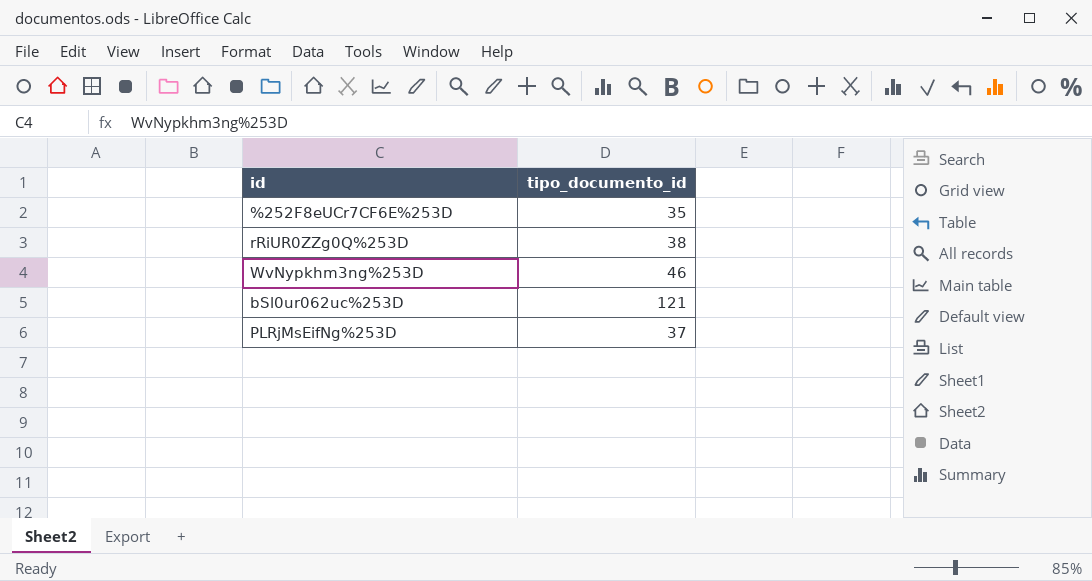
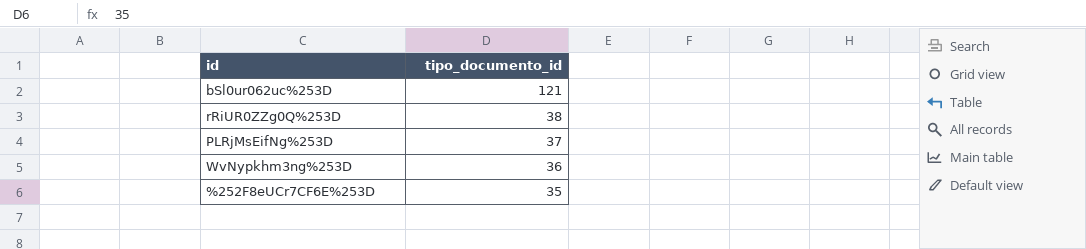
row order: none -> tipo_documento_id descending
WvNypkhm3ng%253D | tipo_documento_id: 46 -> 36

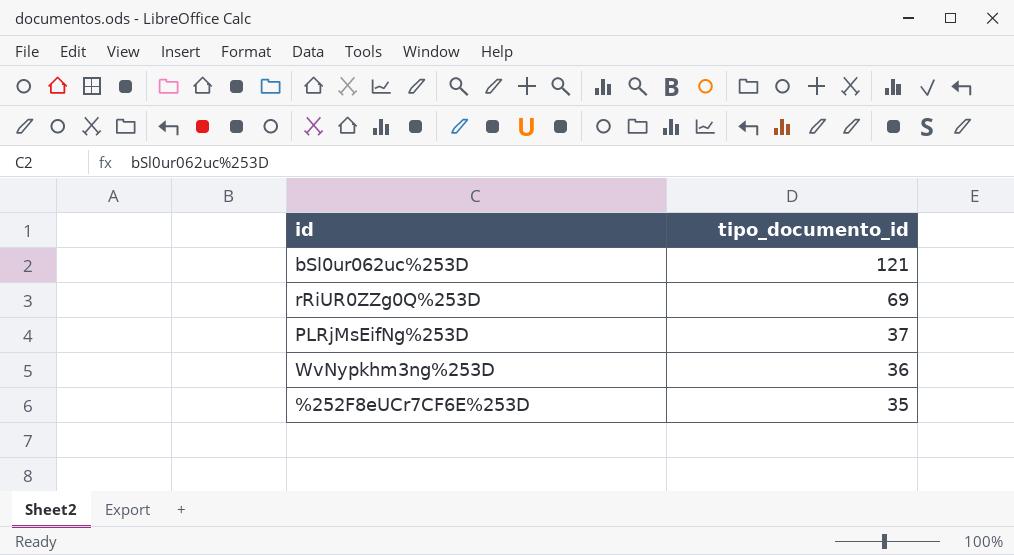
rRiUR0ZZg0Q%253D | tipo_documento_id: 38 -> 69

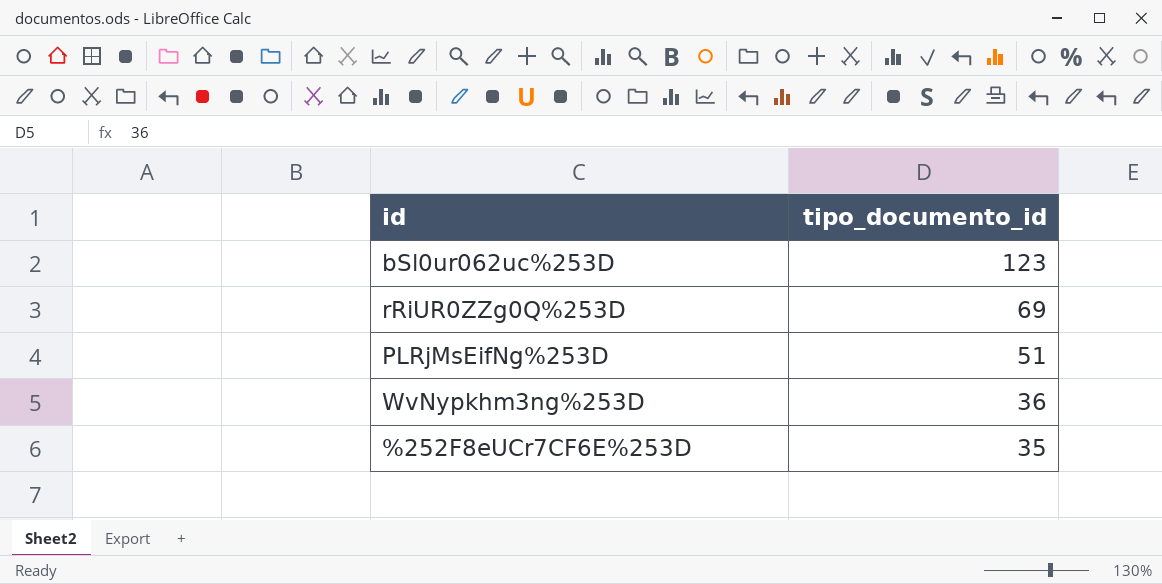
bSl0ur062uc%253D | tipo_documento_id: 121 -> 123
PLRjMsEifNg%253D | tipo_documento_id: 37 -> 51

